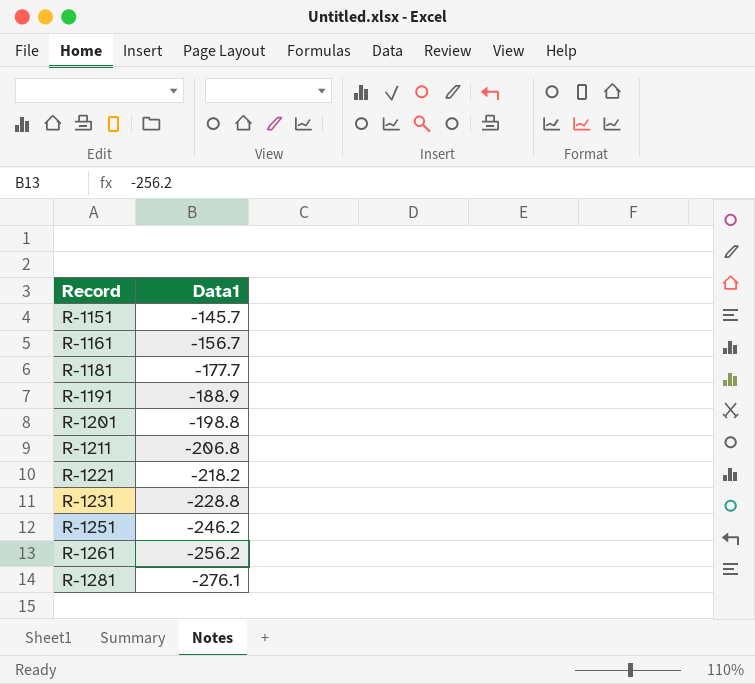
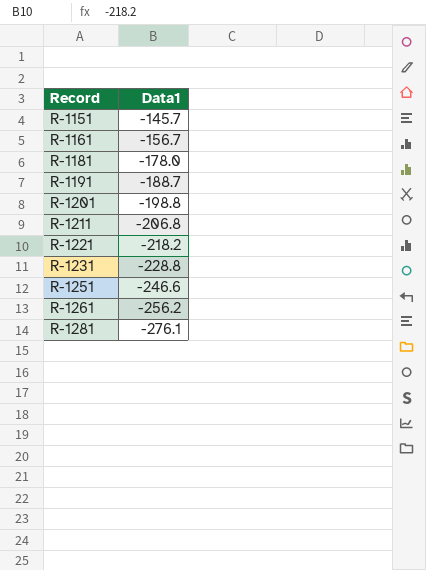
R-1181 | Data1: -177.7 -> -178.0
R-1191 | Data1: -188.9 -> -188.7
R-1251 | Data1: -246.2 -> -246.6

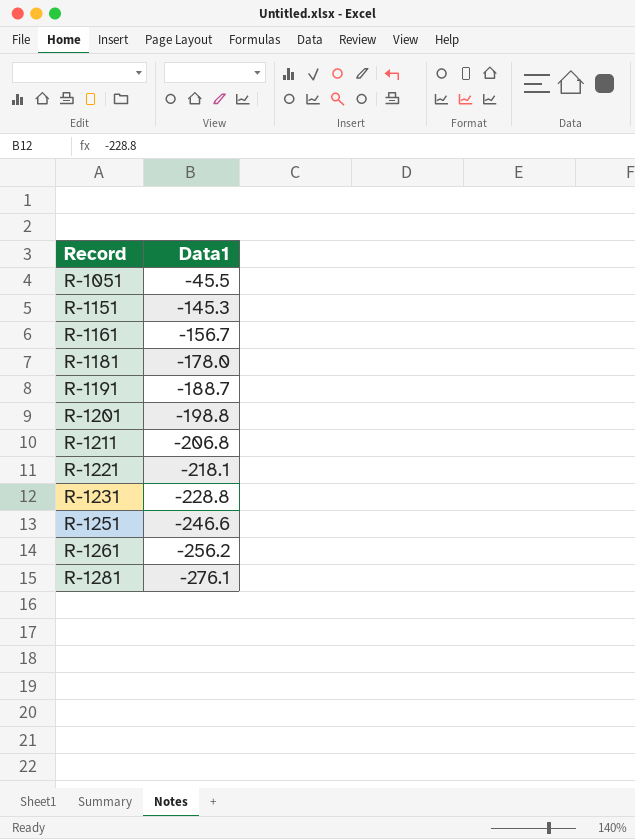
row R-1051: none -> -45.5
R-1151 | Data1: -145.7 -> -145.3
R-1221 | Data1: -218.2 -> -218.1

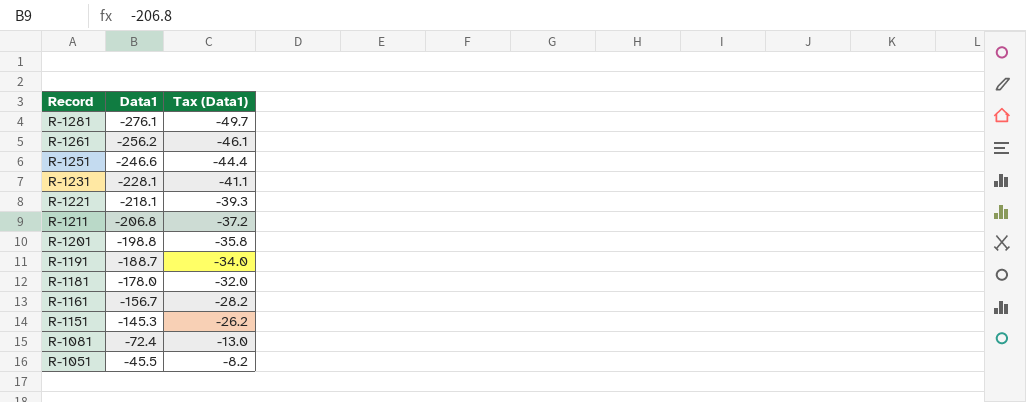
row order: Record ascending -> Record descending
column Tax (Data1) | formula: none -> [Data1] * 0.18
R-1231 | Data1: -228.8 -> -228.1
row R-1081: none -> -72.4 | -13.0

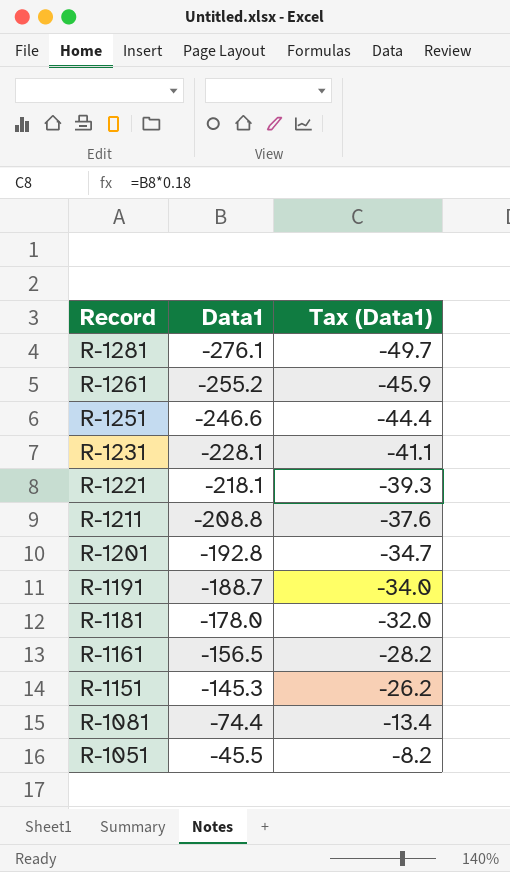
R-1261 | Data1: -256.2 -> -255.2
R-1261 | Tax (Data1): -46.1 -> -45.9
R-1211 | Data1: -206.8 -> -208.8
R-1211 | Tax (Data1): -37.2 -> -37.6
R-1201 | Data1: -198.8 -> -192.8
R-1201 | Tax (Data1): -35.8 -> -34.7
R-1161 | Data1: -156.7 -> -156.5
R-1081 | Data1: -72.4 -> -74.4
R-1081 | Tax (Data1): -13.0 -> -13.4

